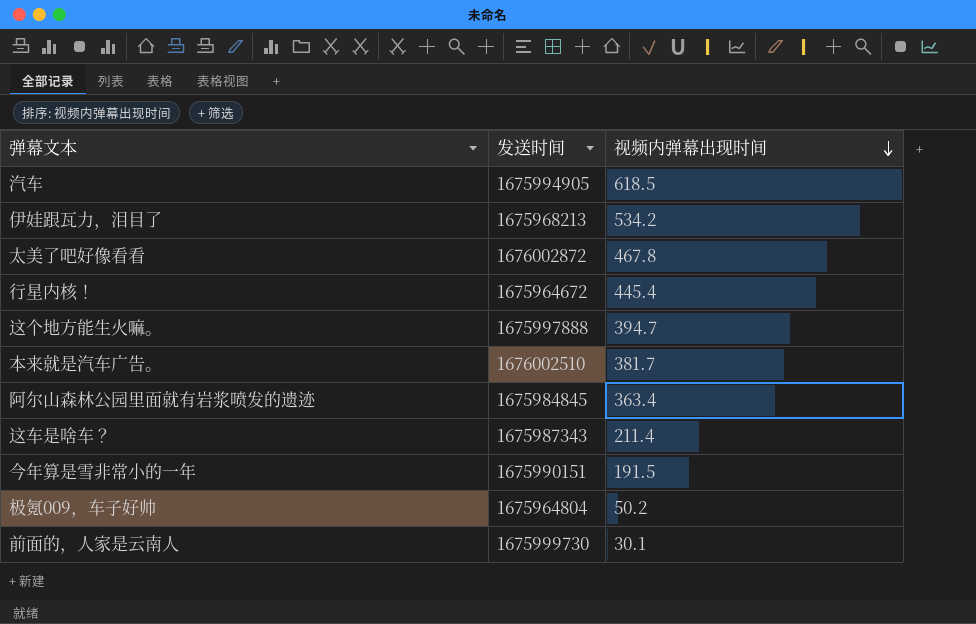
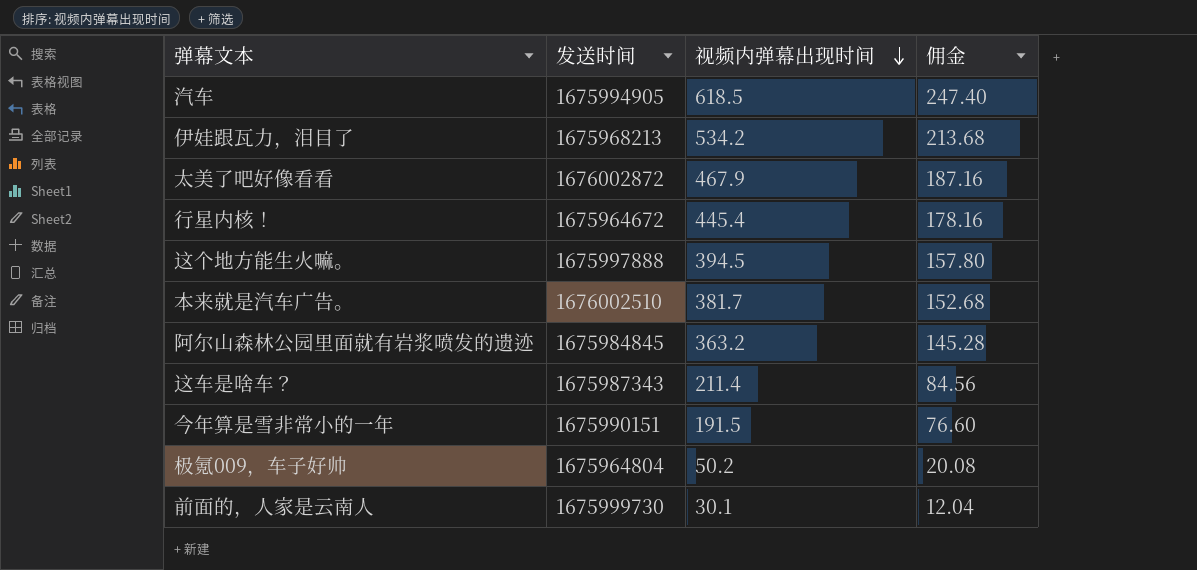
column 佣金 | formula: none -> [视频内弹幕出现时间] * 0.4
太美了吧好像看看 | 视频内弹幕出现时间: 467.8 -> 467.9
这个地方能生火嘛。 | 视频内弹幕出现时间: 394.7 -> 394.5
阿尔山森林公园里面就有岩浆喷发的遗迹 | 视频内弹幕出现时间: 363.4 -> 363.2

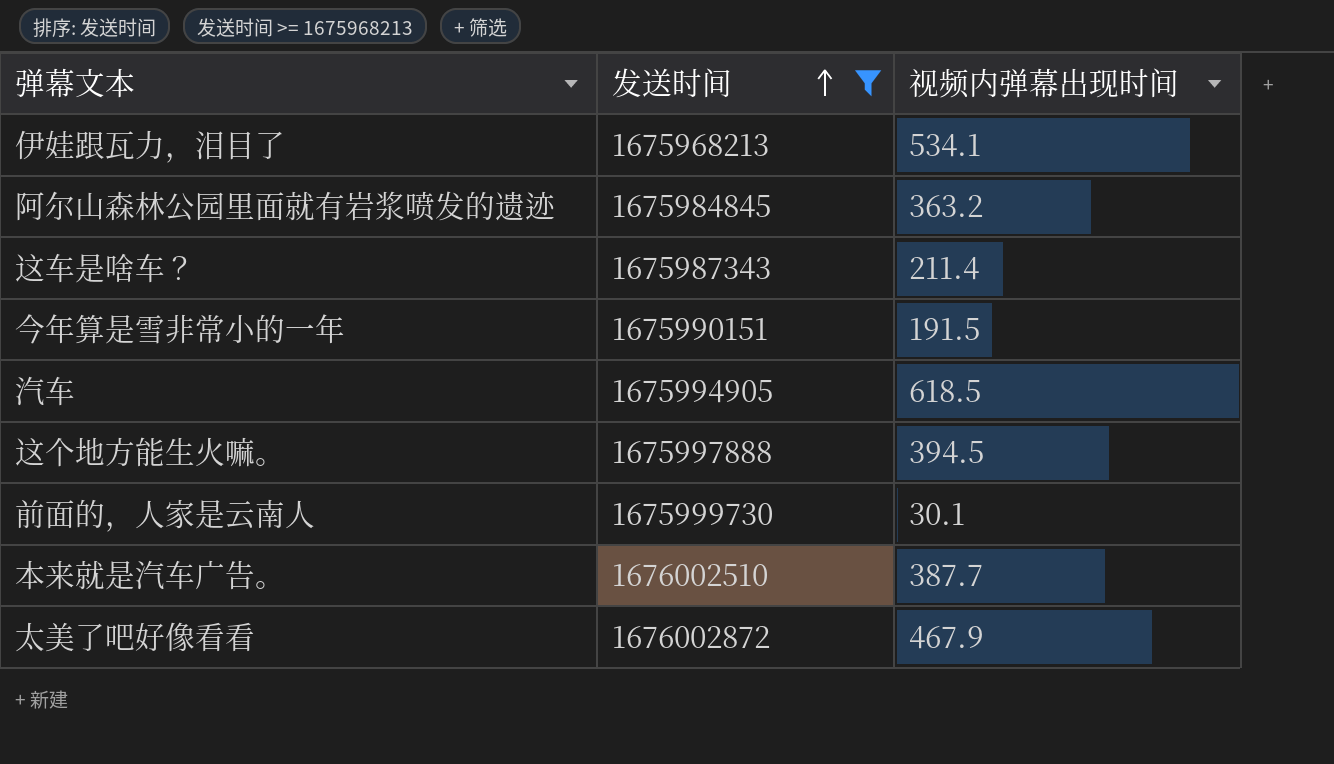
filter: none -> 发送时间 >= 1675968213
row order: 视频内弹幕出现时间 descending -> 发送时间 ascending
column 佣金 | formula: [视频内弹幕出现时间] * 0.4 -> none
伊娃跟瓦力，泪目了 | 视频内弹幕出现时间: 534.2 -> 534.1
本来就是汽车广告。 | 视频内弹幕出现时间: 381.7 -> 387.7

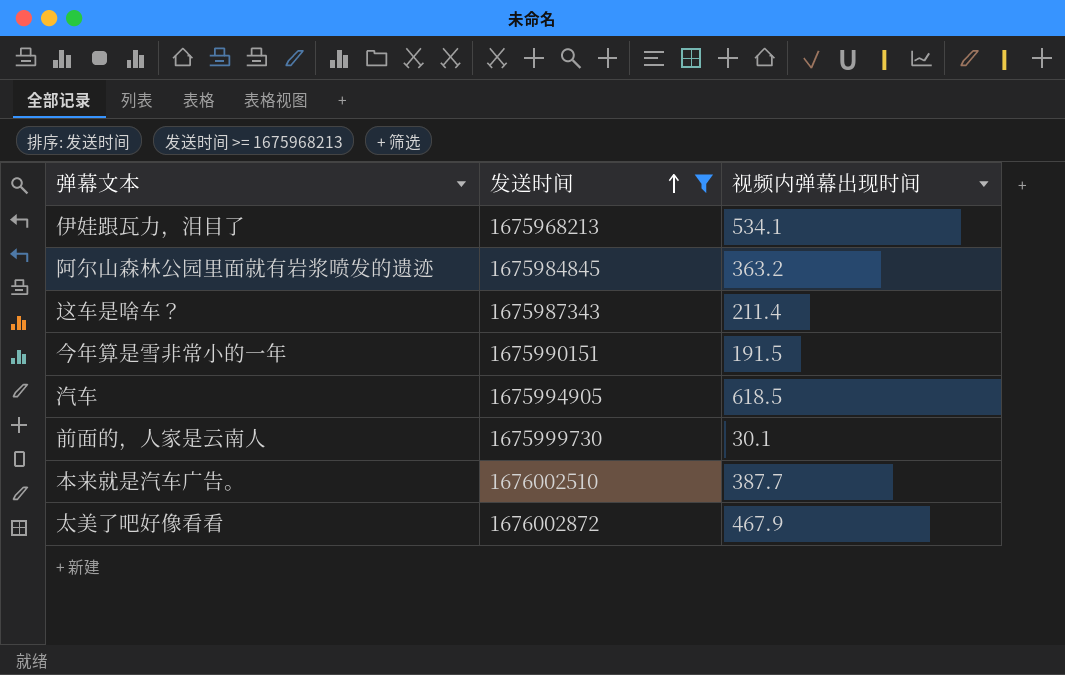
row 这个地方能生火嘛。: 1675997888 | 394.5 -> none

